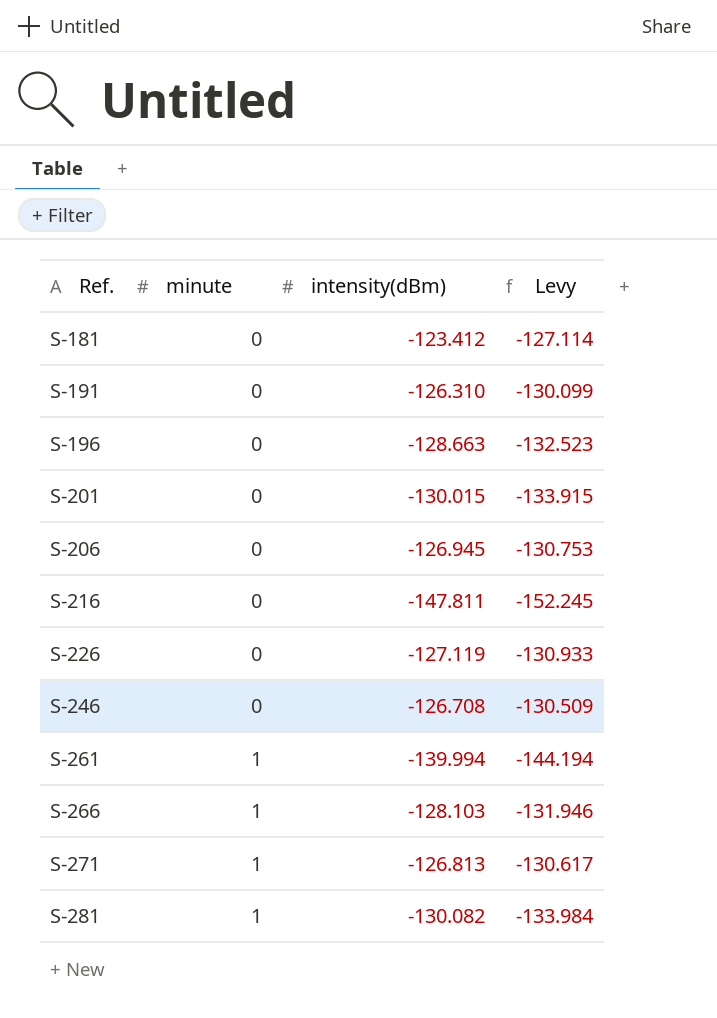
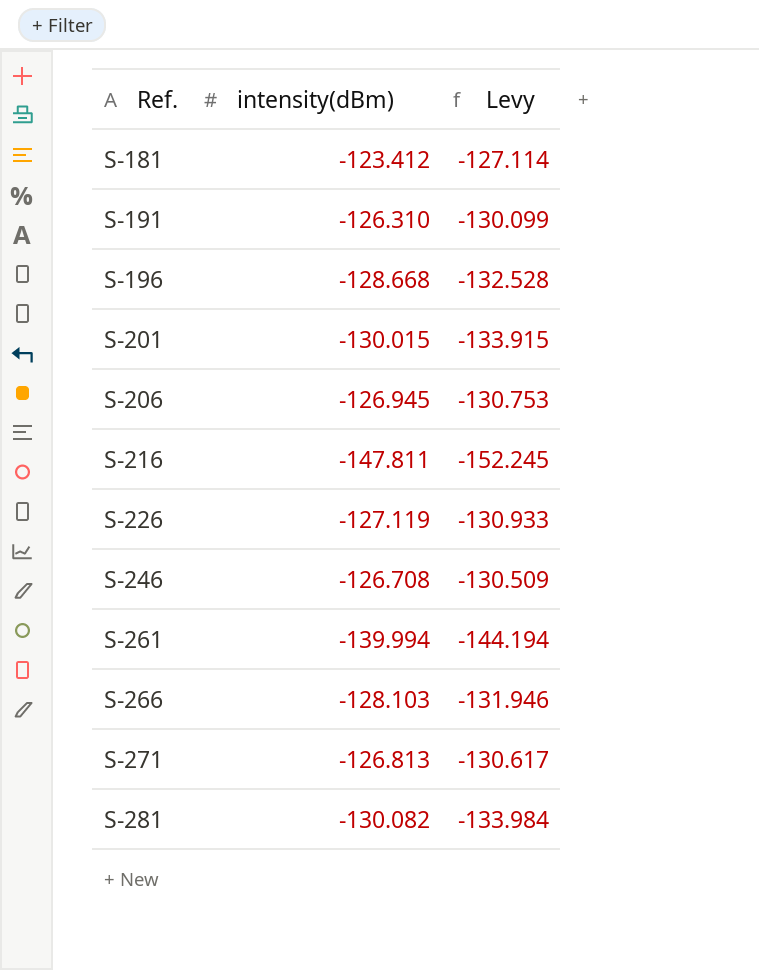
column minute | position: 2 -> none
S-196 | intensity(dBm): -128.663 -> -128.668
S-196 | Levy: -132.523 -> -132.528

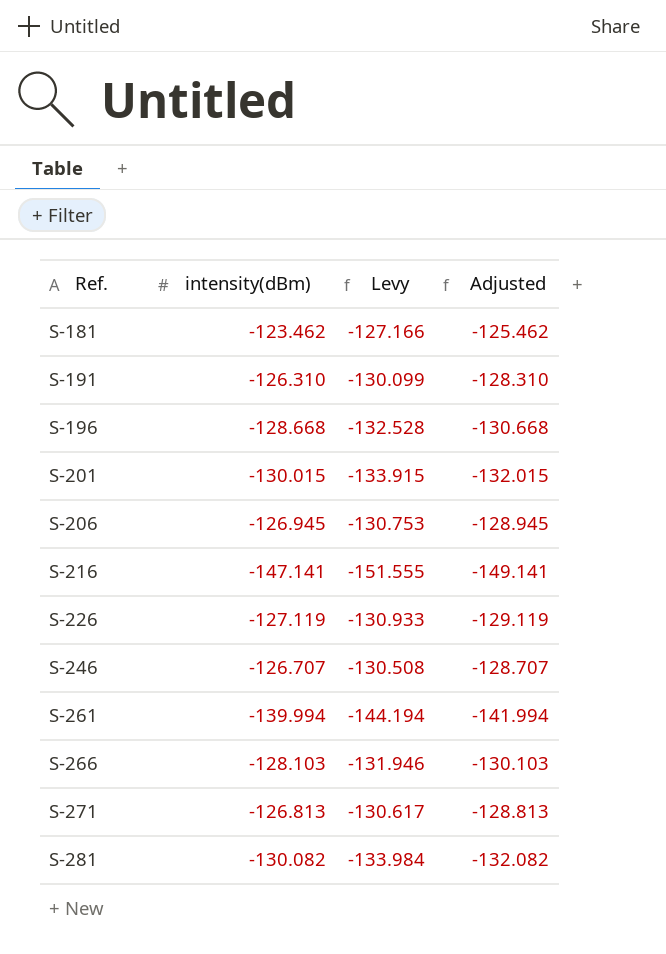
column Adjusted | formula: none -> [intensity(dBm)] - 2
S-181 | intensity(dBm): -123.412 -> -123.462
S-181 | Levy: -127.114 -> -127.166
S-216 | intensity(dBm): -147.811 -> -147.141
S-216 | Levy: -152.245 -> -151.555
S-246 | intensity(dBm): -126.708 -> -126.707
S-246 | Levy: -130.509 -> -130.508

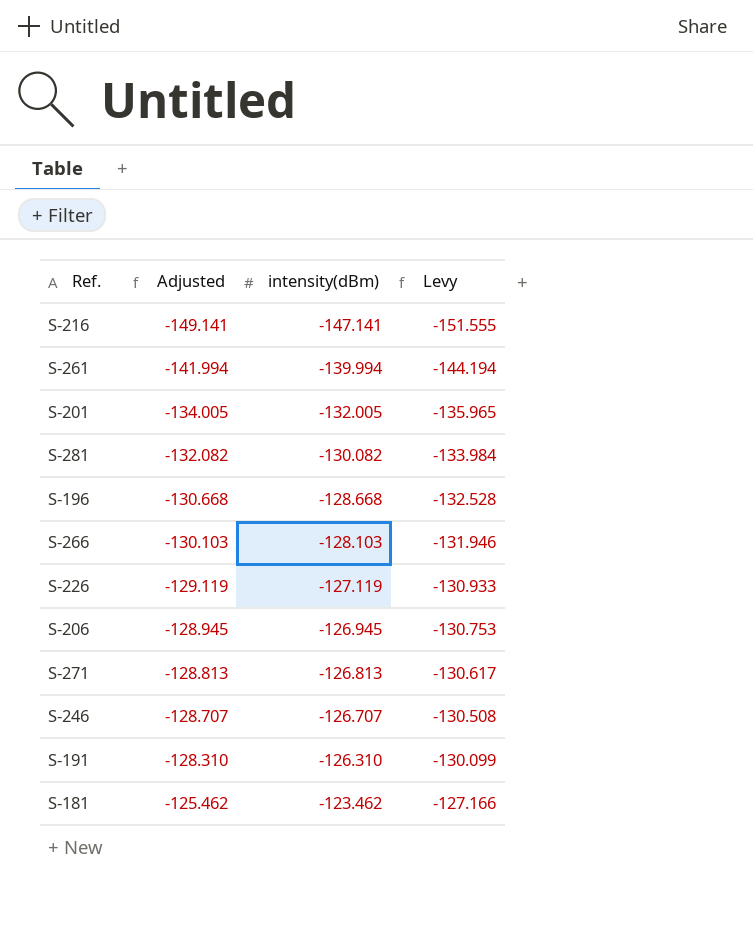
row order: Ref. ascending -> Adjusted ascending
column Adjusted | position: 4 -> 2
S-201 | Adjusted: -132.015 -> -134.005
S-201 | intensity(dBm): -130.015 -> -132.005
S-201 | Levy: -133.915 -> -135.965

